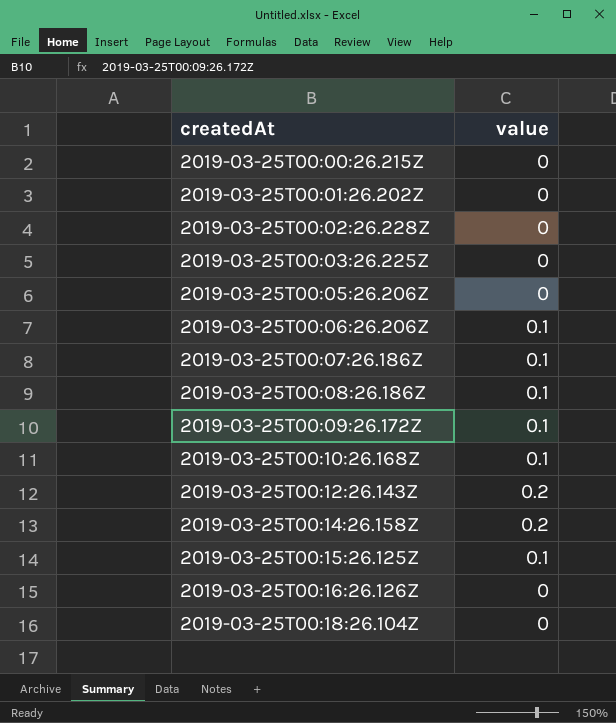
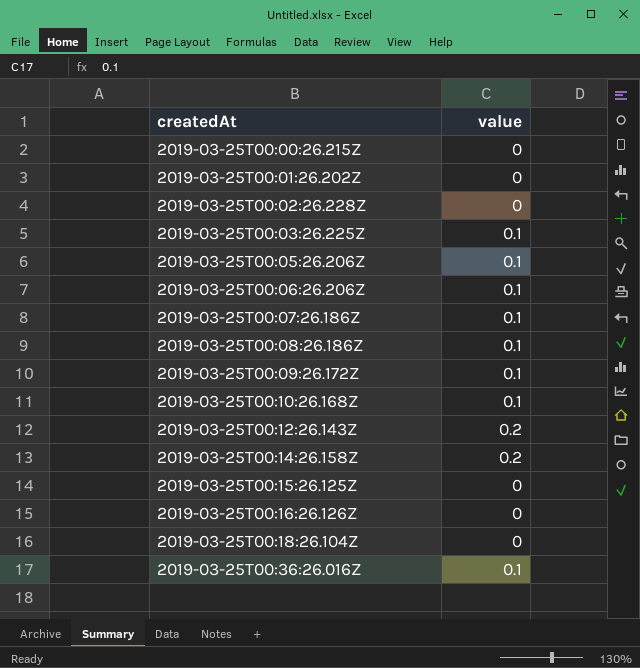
2019-03-25T00:03:26.225Z | value: 0 -> 0.1
2019-03-25T00:05:26.206Z | value: 0 -> 0.1
2019-03-25T00:15:26.125Z | value: 0.1 -> 0
row 2019-03-25T00:36:26.016Z: none -> 0.1

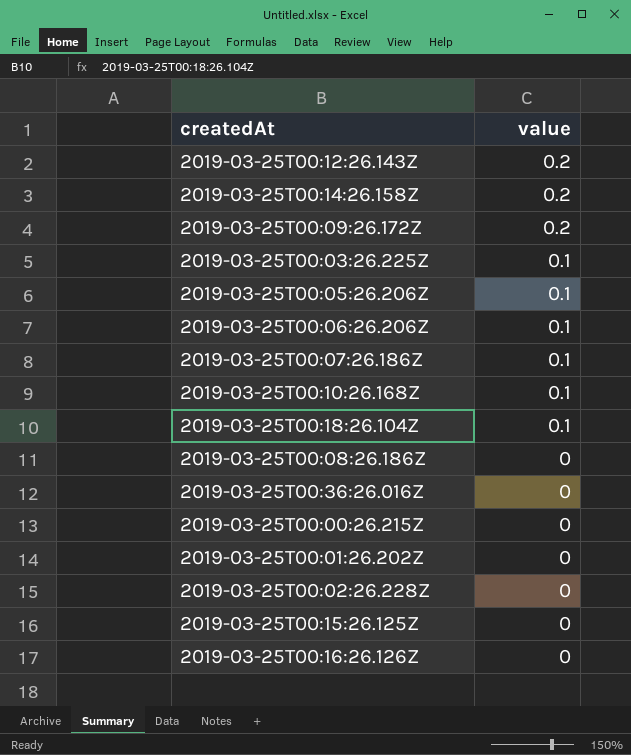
row order: createdAt ascending -> value descending
2019-03-25T00:09:26.172Z | value: 0.1 -> 0.2
2019-03-25T00:18:26.104Z | value: 0 -> 0.1
2019-03-25T00:08:26.186Z | value: 0.1 -> 0
2019-03-25T00:36:26.016Z | value: 0.1 -> 0

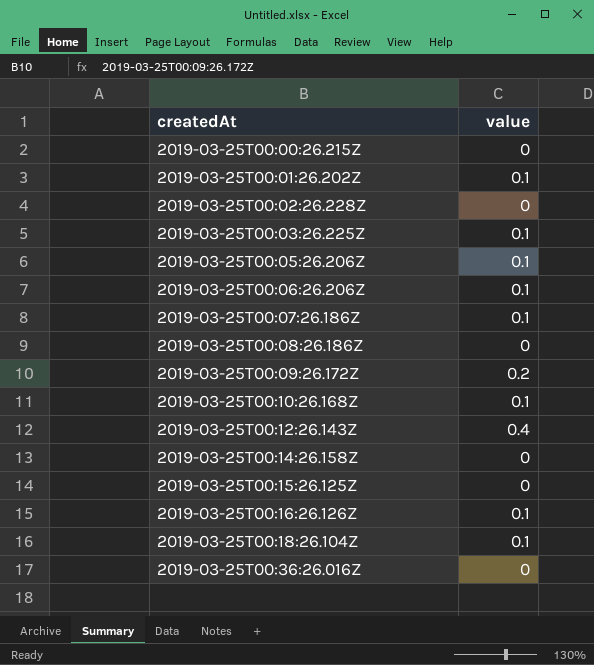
row order: value descending -> createdAt ascending
2019-03-25T00:01:26.202Z | value: 0 -> 0.1
2019-03-25T00:12:26.143Z | value: 0.2 -> 0.4
2019-03-25T00:14:26.158Z | value: 0.2 -> 0
2019-03-25T00:16:26.126Z | value: 0 -> 0.1

